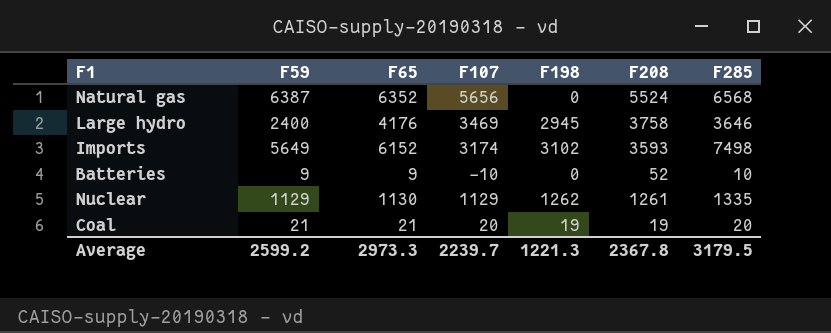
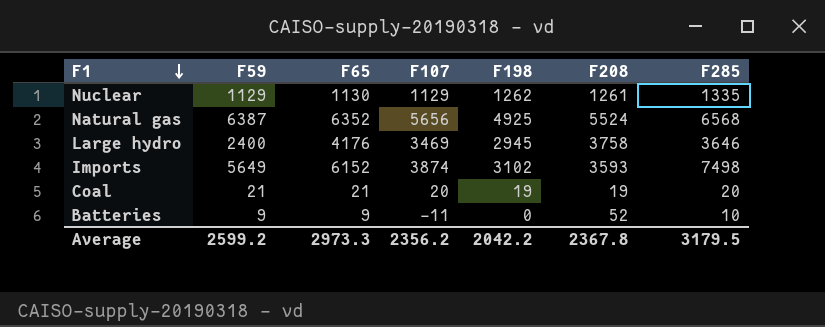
row order: none -> F1 descending
Natural gas | F198: 0 -> 4925
Imports | F107: 3174 -> 3874
Batteries | F107: -10 -> -11
Average | F107: 2239.7 -> 2356.2
Average | F198: 1221.3 -> 2042.2

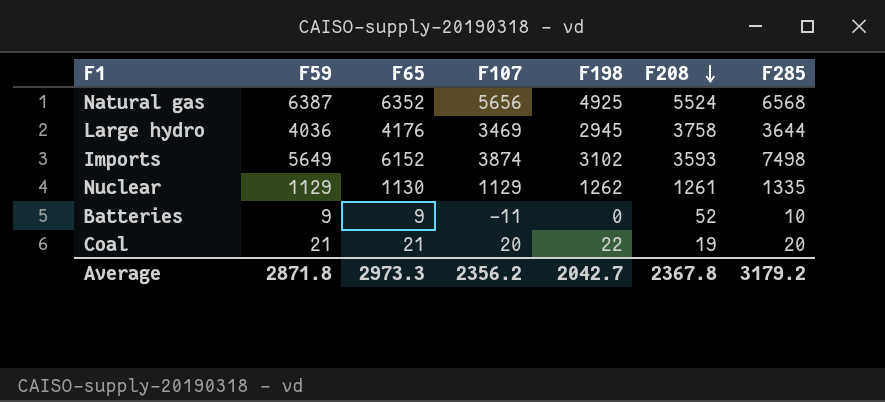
row order: F1 descending -> F208 descending
Large hydro | F59: 2400 -> 4036
Large hydro | F285: 3646 -> 3644
Coal | F198: 19 -> 22
Average | F59: 2599.2 -> 2871.8
Average | F198: 2042.2 -> 2042.7
Average | F285: 3179.5 -> 3179.2

